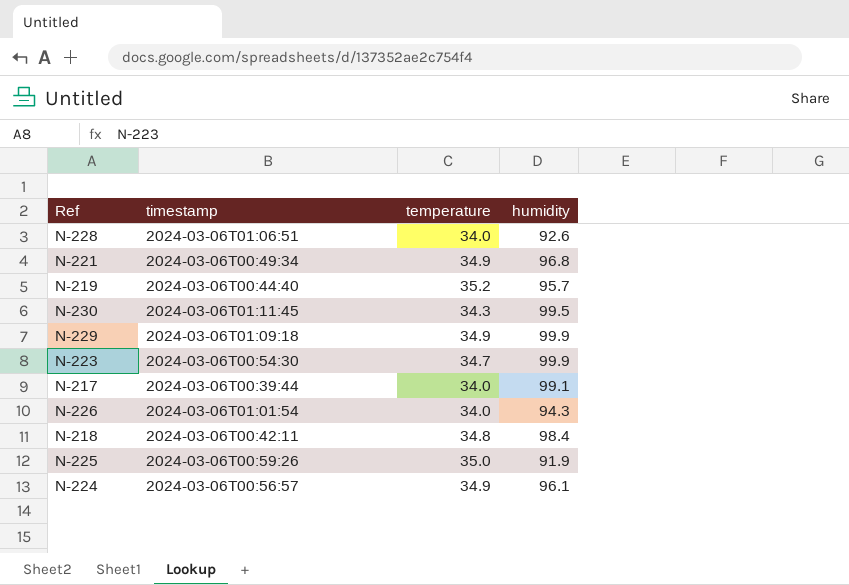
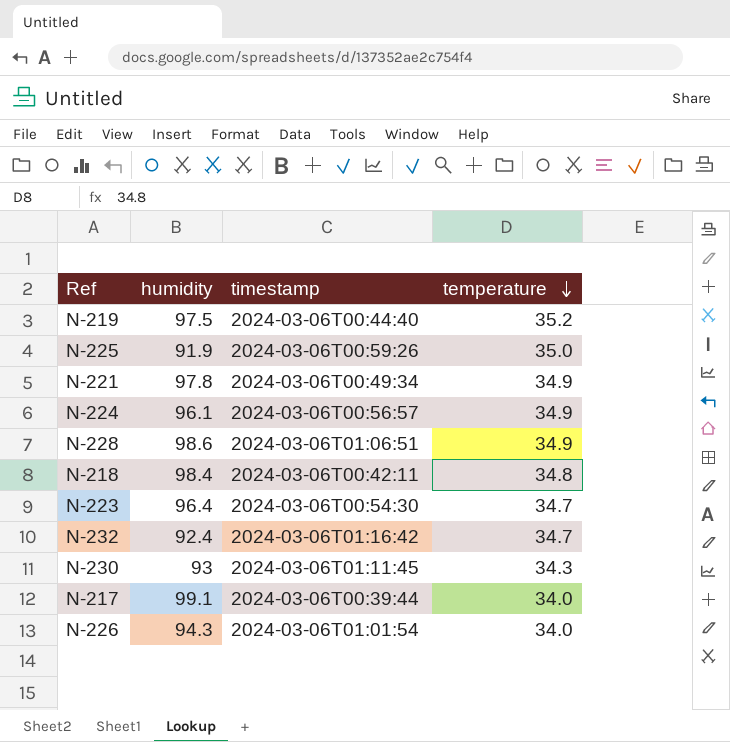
row order: none -> temperature descending
column humidity | position: 4 -> 2
row N-229: 2024-03-06T01:09:18 | 34.9 | 99.9 -> none
N-219 | humidity: 95.7 -> 97.5
N-221 | humidity: 96.8 -> 97.8
N-228 | humidity: 92.6 -> 98.6
N-228 | temperature: 34.0 -> 34.9
N-223 | humidity: 99.9 -> 96.4
row N-232: none -> 92.4 | 2024-03-06T01:16:42 | 34.7
N-230 | humidity: 99.5 -> 93

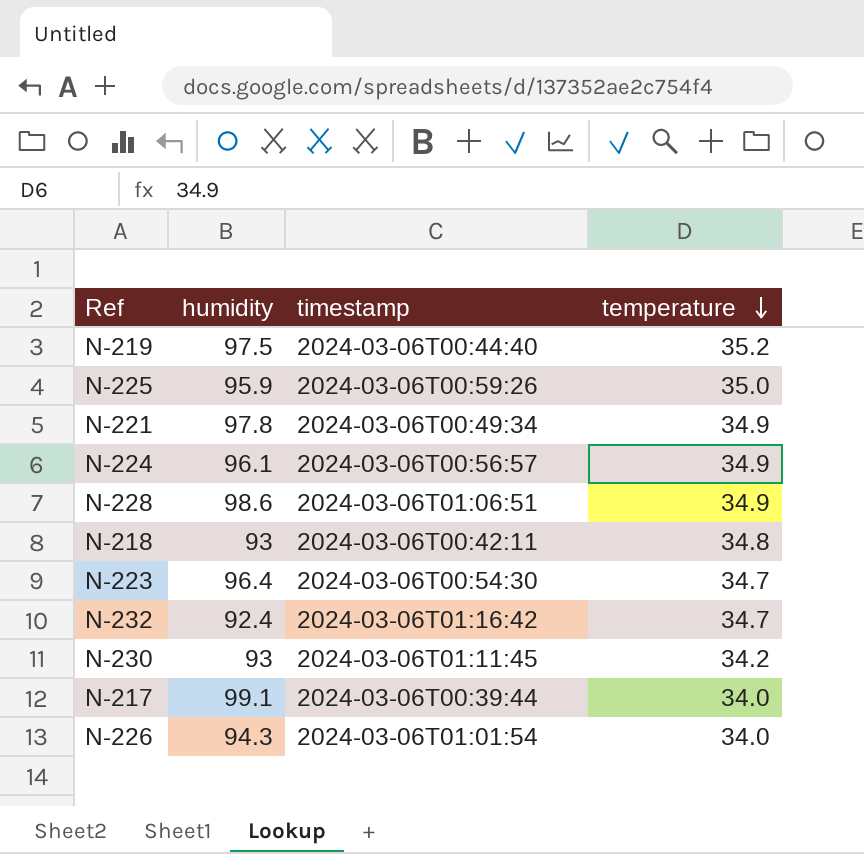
N-225 | humidity: 91.9 -> 95.9
N-218 | humidity: 98.4 -> 93
N-230 | temperature: 34.3 -> 34.2

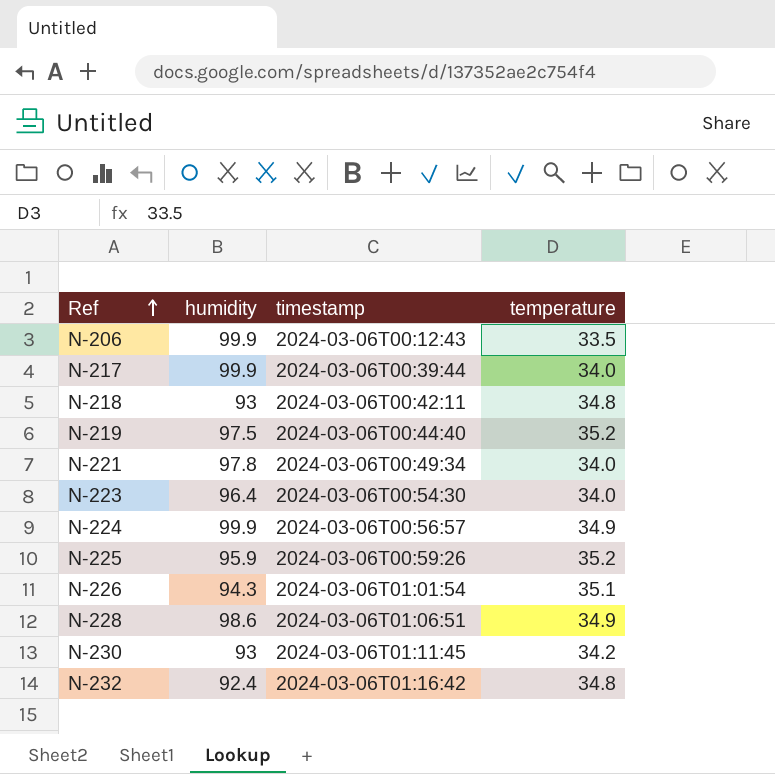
row order: temperature descending -> Ref ascending
row N-206: none -> 99.9 | 2024-03-06T00:12:43 | 33.5
N-217 | humidity: 99.1 -> 99.9
N-221 | temperature: 34.9 -> 34.0
N-223 | temperature: 34.7 -> 34.0
N-224 | humidity: 96.1 -> 99.9
N-225 | temperature: 35.0 -> 35.2
N-226 | temperature: 34.0 -> 35.1
N-232 | temperature: 34.7 -> 34.8

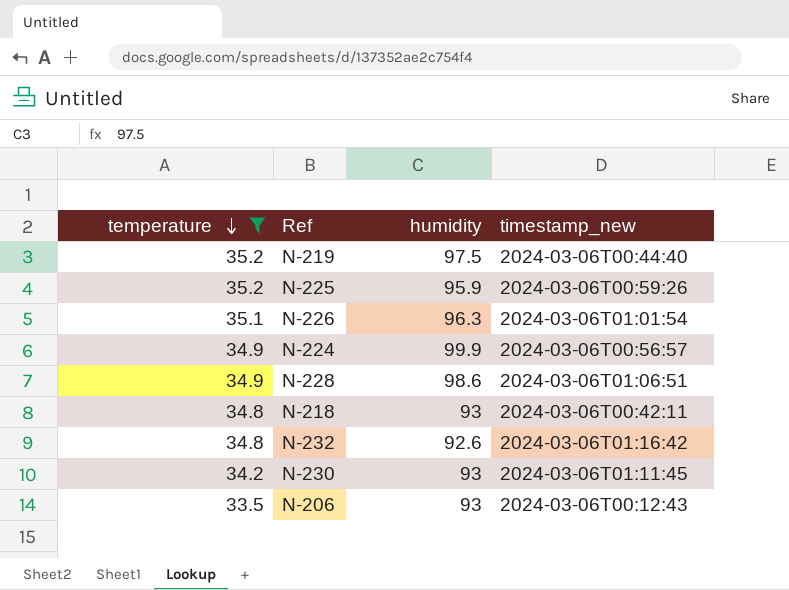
filter: none -> temperature != 34.0
row order: Ref ascending -> temperature descending
column temperature | position: 4 -> 1
column name: timestamp -> timestamp_new
N-226 | humidity: 94.3 -> 96.3
N-232 | humidity: 92.4 -> 92.6
N-206 | humidity: 99.9 -> 93

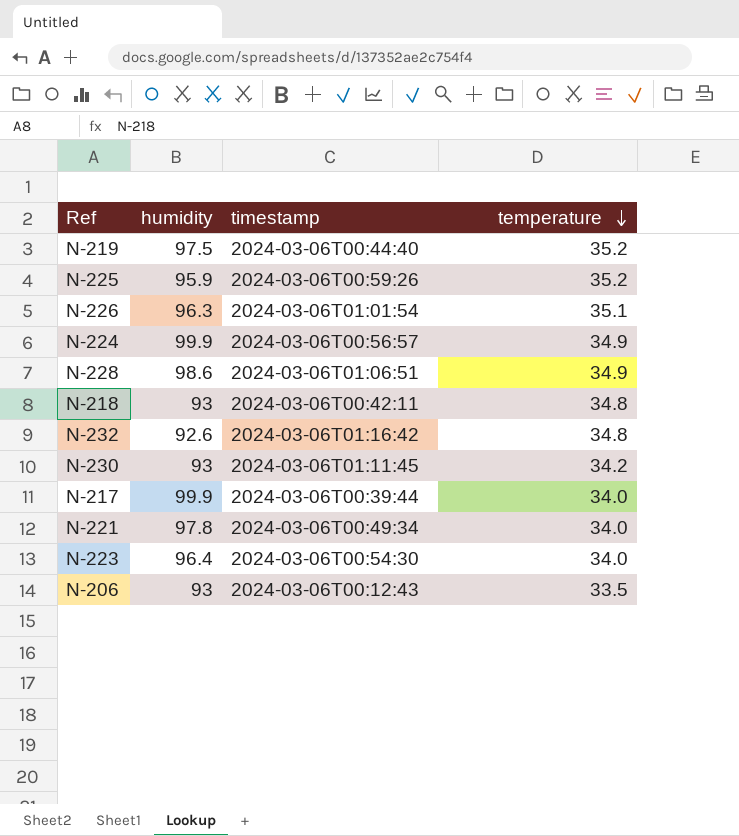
filter: temperature != 34.0 -> none
column name: timestamp_new -> timestamp
column temperature | position: 1 -> 4

